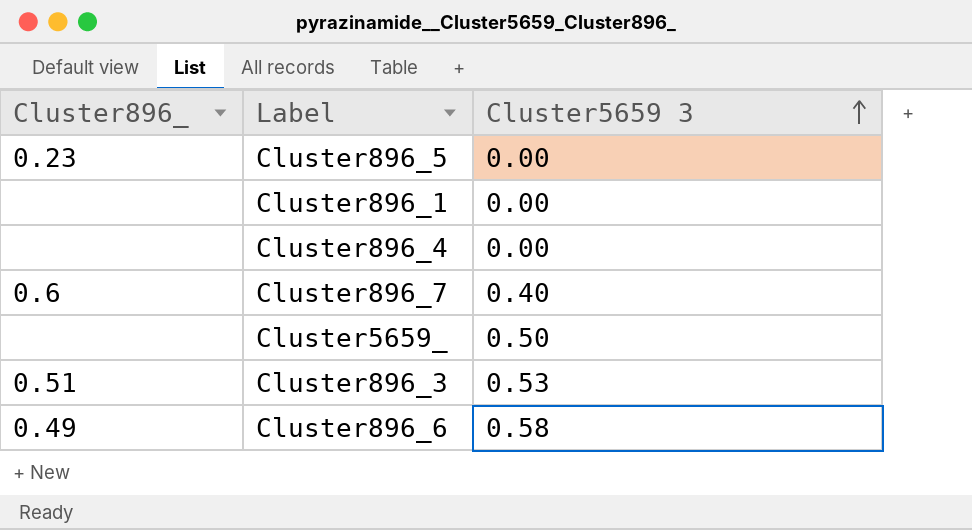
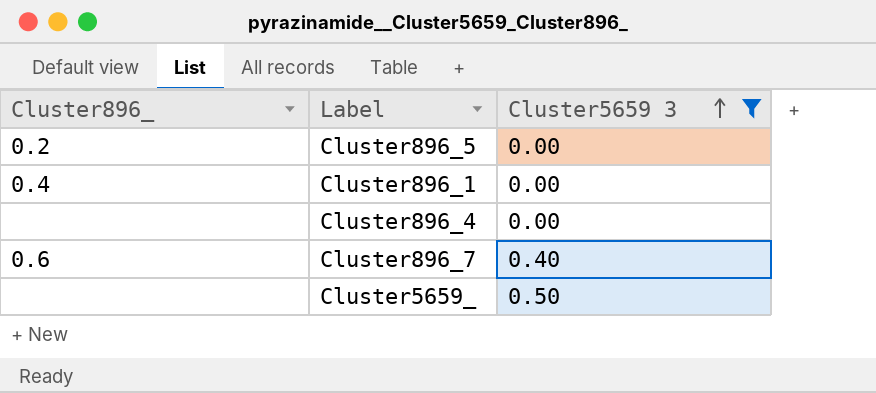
filter: none -> Cluster5659 3 <= 0.50
Cluster896_5 | Cluster896_: 0.23 -> 0.2
Cluster896_1 | Cluster896_: none -> 0.4

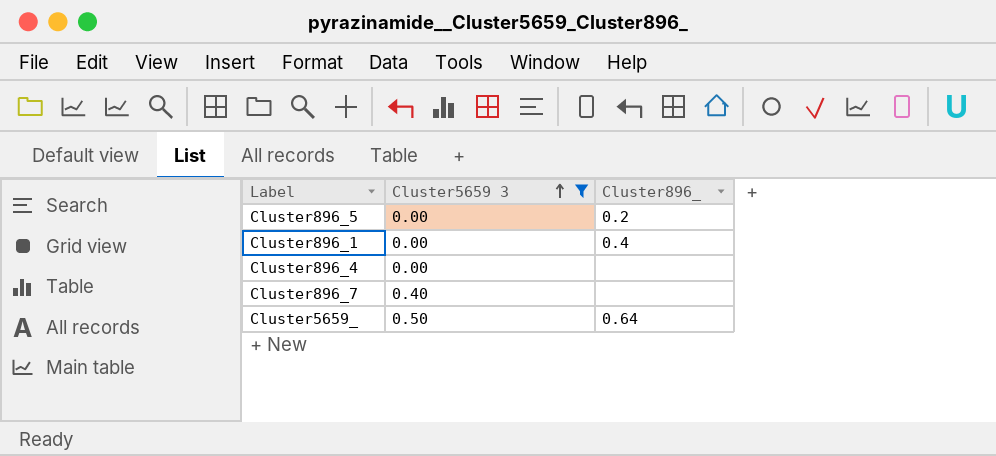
column Cluster896_ | position: 1 -> 3
Cluster896_7 | Cluster896_: 0.6 -> none
Cluster5659_ | Cluster896_: none -> 0.64

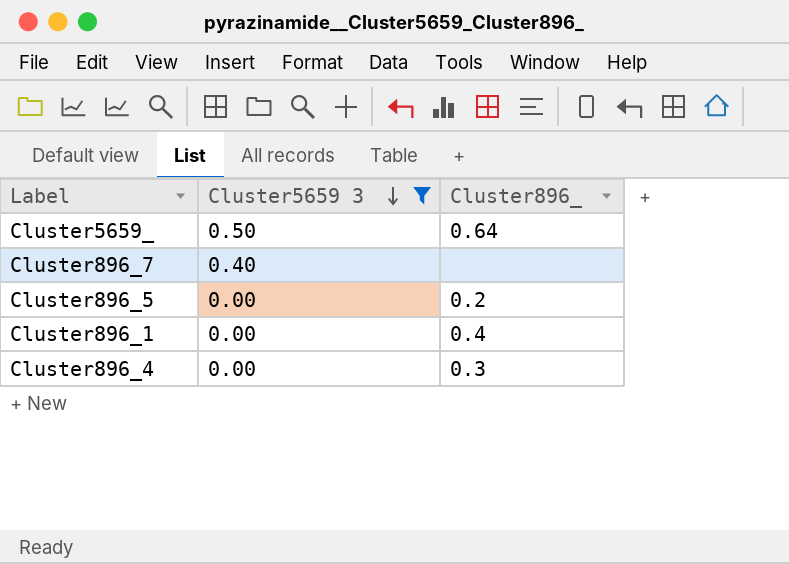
row order: Cluster5659 3 ascending -> Cluster5659 3 descending
Cluster896_4 | Cluster896_: none -> 0.3

